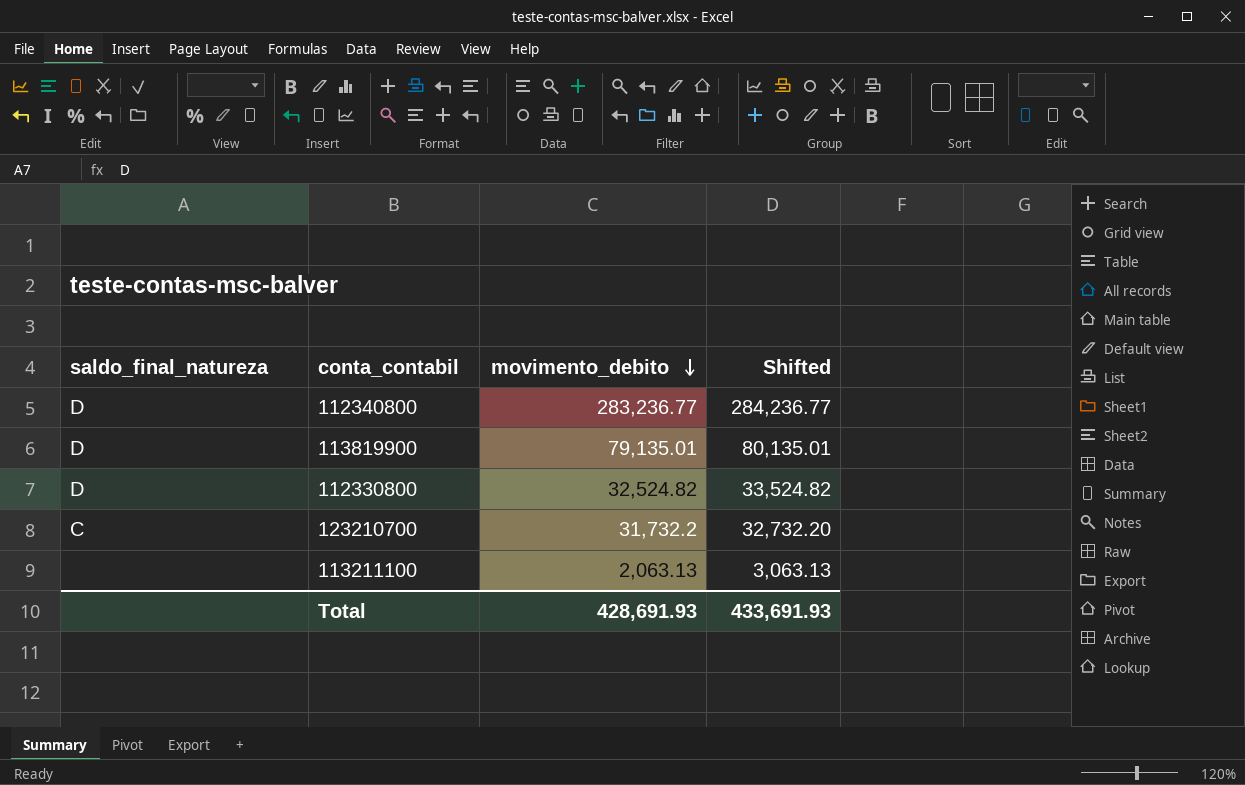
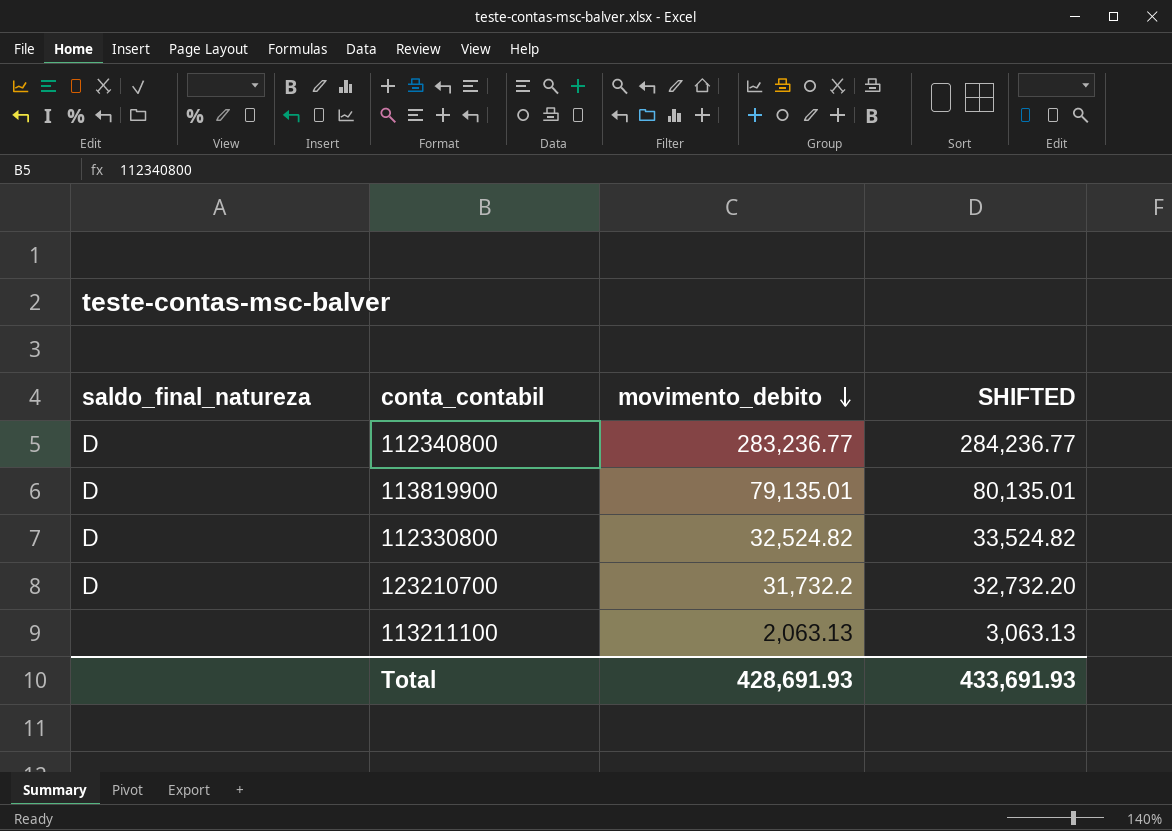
column name: Shifted -> SHIFTED
123210700 | saldo_final_natureza: C -> D

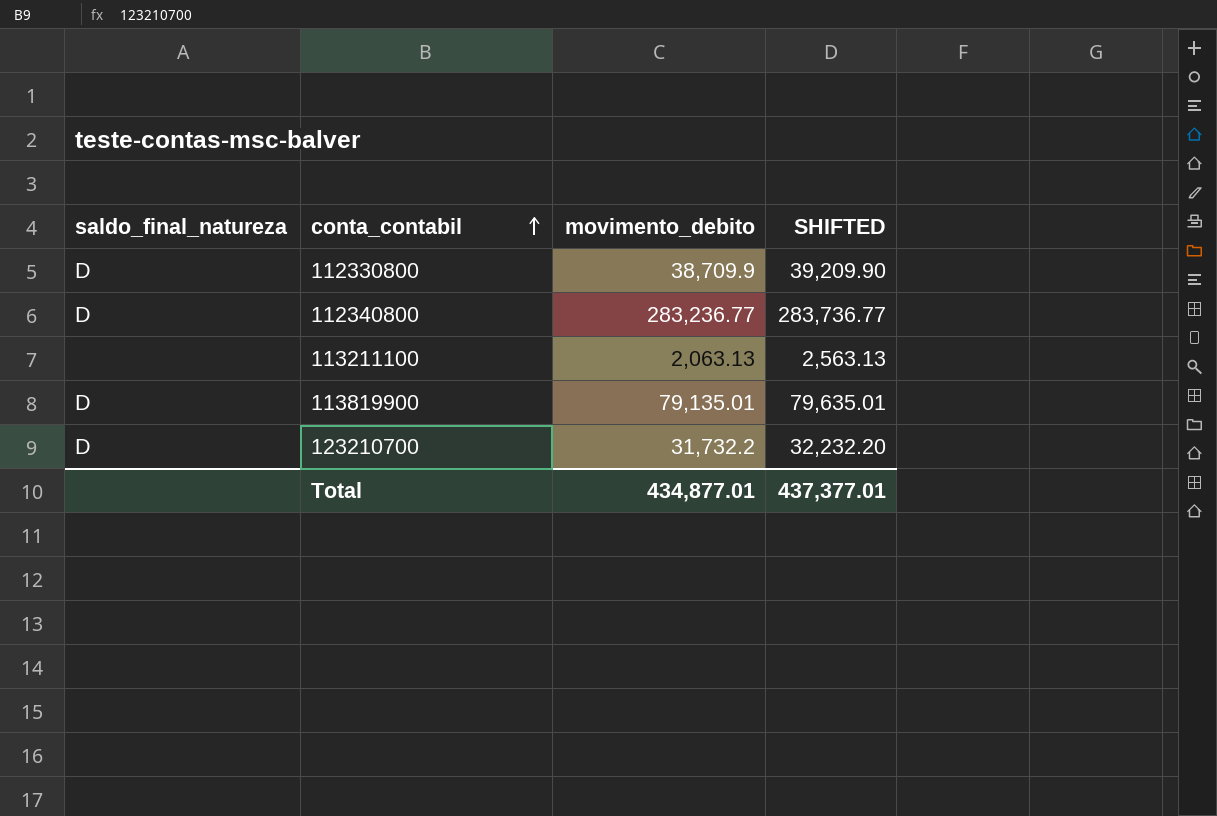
row order: movimento_debito descending -> conta_contabil ascending
column SHIFTED | formula: [movimento_debito] + 1000 -> [movimento_debito] + 500
112330800 | movimento_debito: 32,524.82 -> 38,709.9
Total | movimento_debito: 428,691.93 -> 434,877.01
Total | SHIFTED: 433,691.93 -> 437,377.01

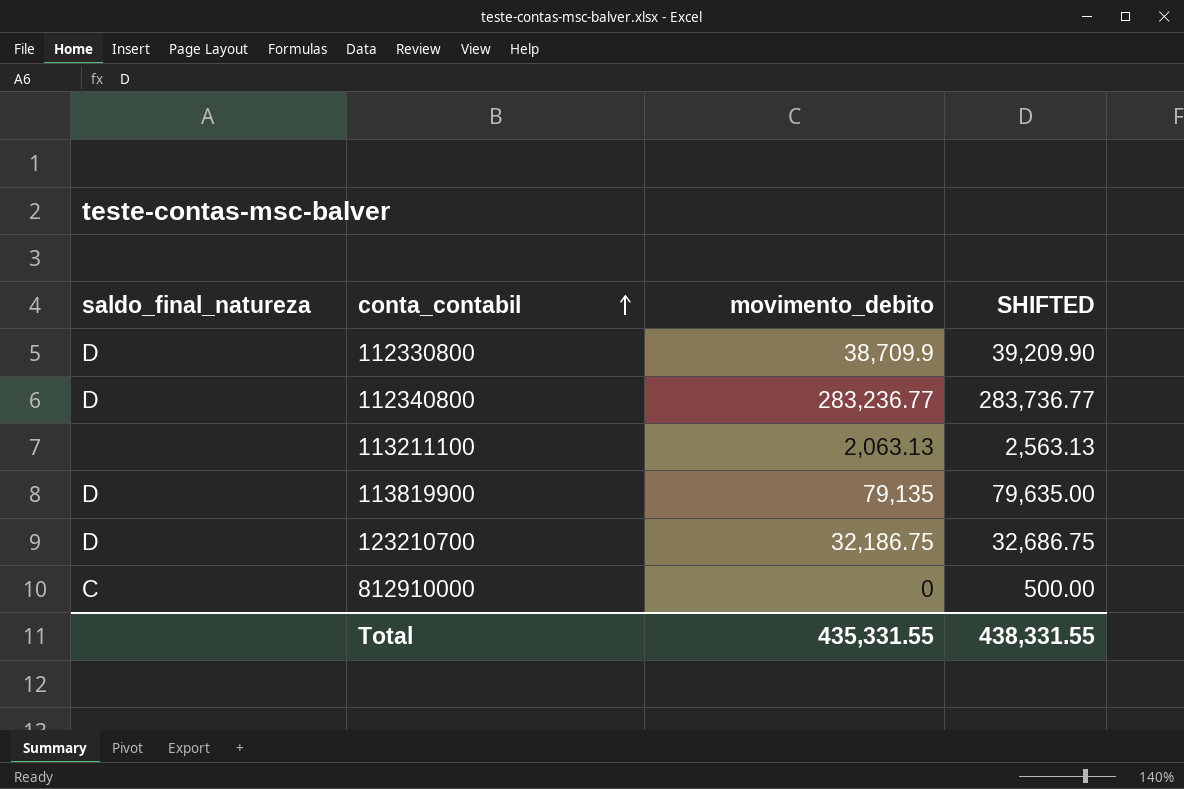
113819900 | movimento_debito: 79,135.01 -> 79,135
113819900 | SHIFTED: 79,635.01 -> 79,635.00
123210700 | movimento_debito: 31,732.2 -> 32,186.75
123210700 | SHIFTED: 32,232.20 -> 32,686.75
row 812910000: none -> C | 0 | 500.00
Total | movimento_debito: 434,877.01 -> 435,331.55
Total | SHIFTED: 437,377.01 -> 438,331.55

